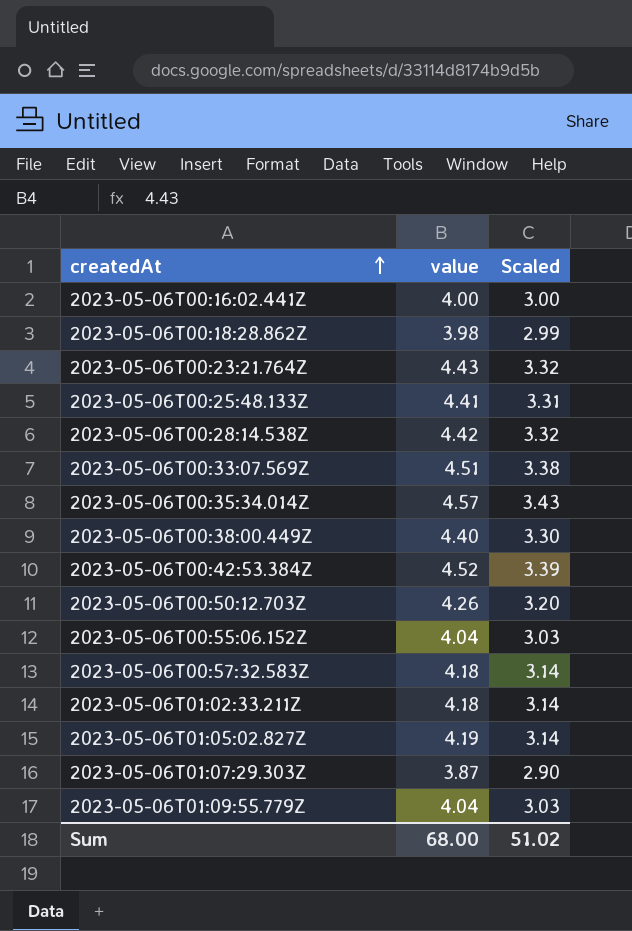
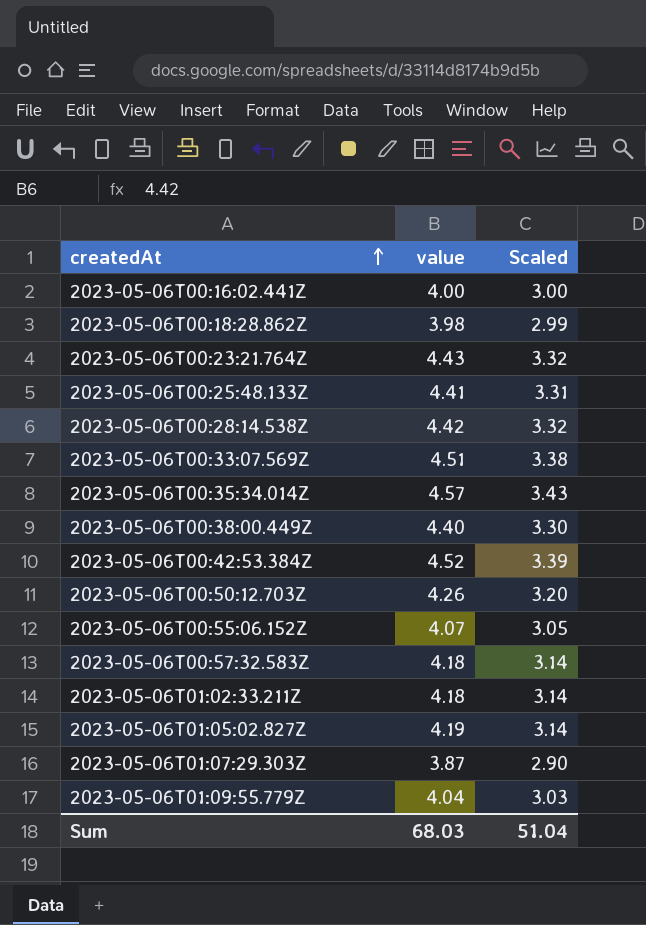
2023-05-06T00:55:06.152Z | value: 4.04 -> 4.07
2023-05-06T00:55:06.152Z | Scaled: 3.03 -> 3.05
Sum | value: 68.00 -> 68.03
Sum | Scaled: 51.02 -> 51.04

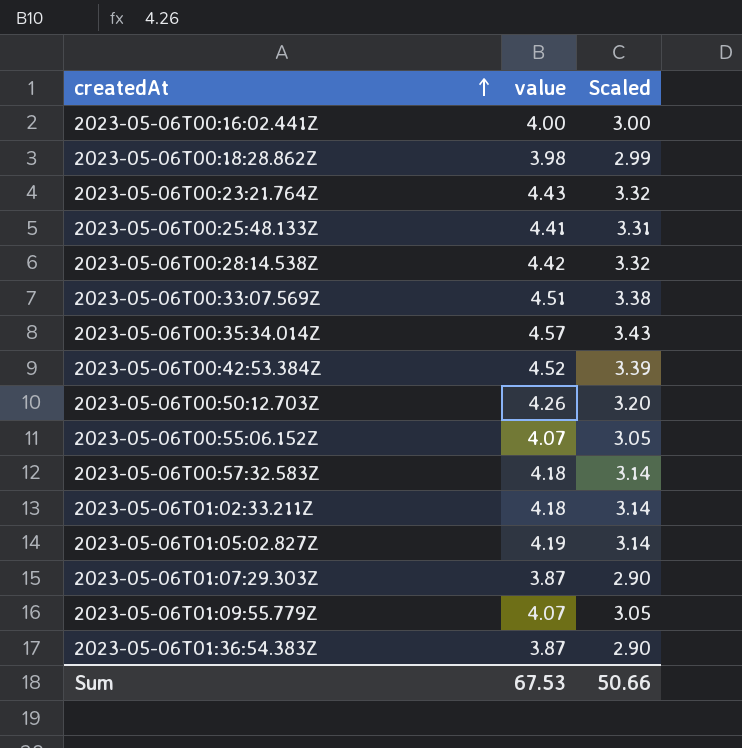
row 2023-05-06T00:38:00.449Z: 4.40 | 3.30 -> none
2023-05-06T01:09:55.779Z | value: 4.04 -> 4.07
2023-05-06T01:09:55.779Z | Scaled: 3.03 -> 3.05
row 2023-05-06T01:36:54.383Z: none -> 3.87 | 2.90
Sum | value: 68.03 -> 67.53
Sum | Scaled: 51.04 -> 50.66

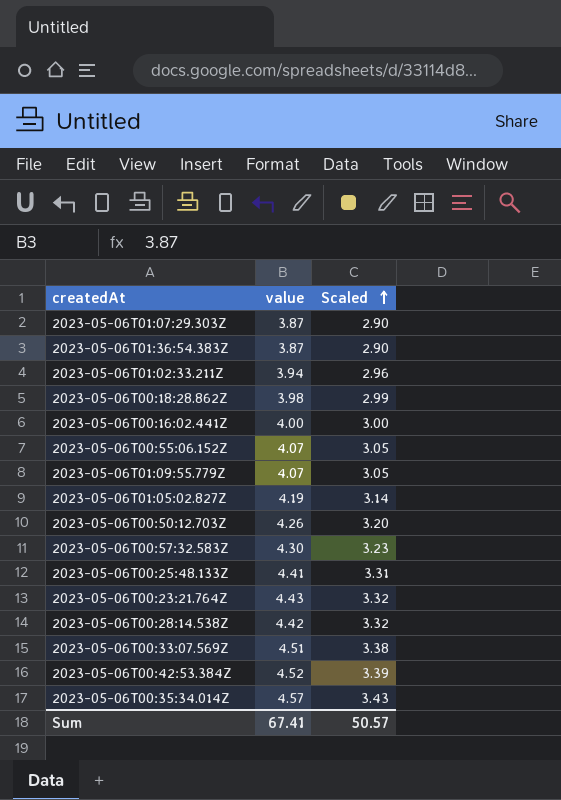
row order: createdAt ascending -> Scaled ascending
2023-05-06T01:02:33.211Z | value: 4.18 -> 3.94
2023-05-06T01:02:33.211Z | Scaled: 3.14 -> 2.96
2023-05-06T00:57:32.583Z | value: 4.18 -> 4.30
2023-05-06T00:57:32.583Z | Scaled: 3.14 -> 3.23
Sum | value: 67.53 -> 67.41
Sum | Scaled: 50.66 -> 50.57

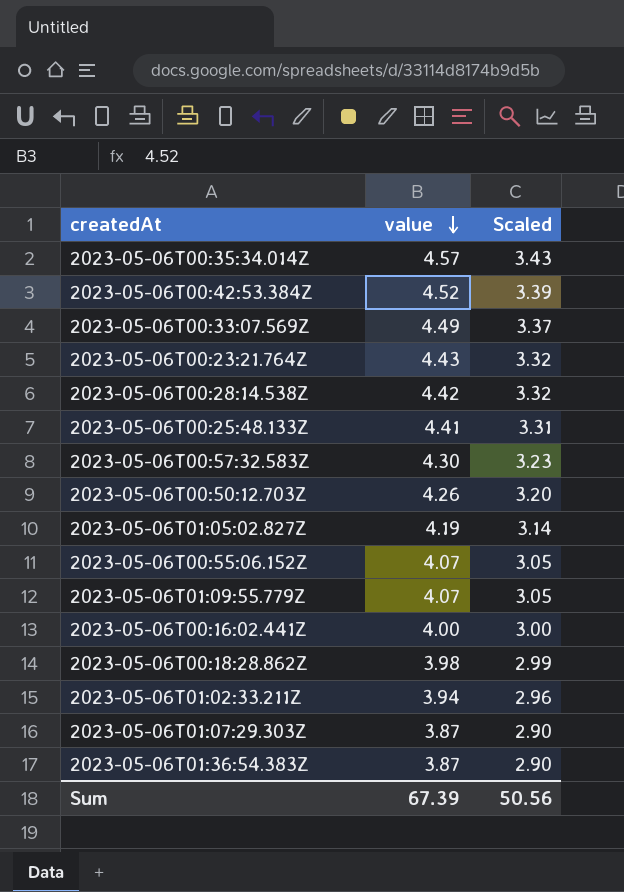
row order: Scaled ascending -> value descending
2023-05-06T00:33:07.569Z | value: 4.51 -> 4.49
2023-05-06T00:33:07.569Z | Scaled: 3.38 -> 3.37
Sum | value: 67.41 -> 67.39
Sum | Scaled: 50.57 -> 50.56

